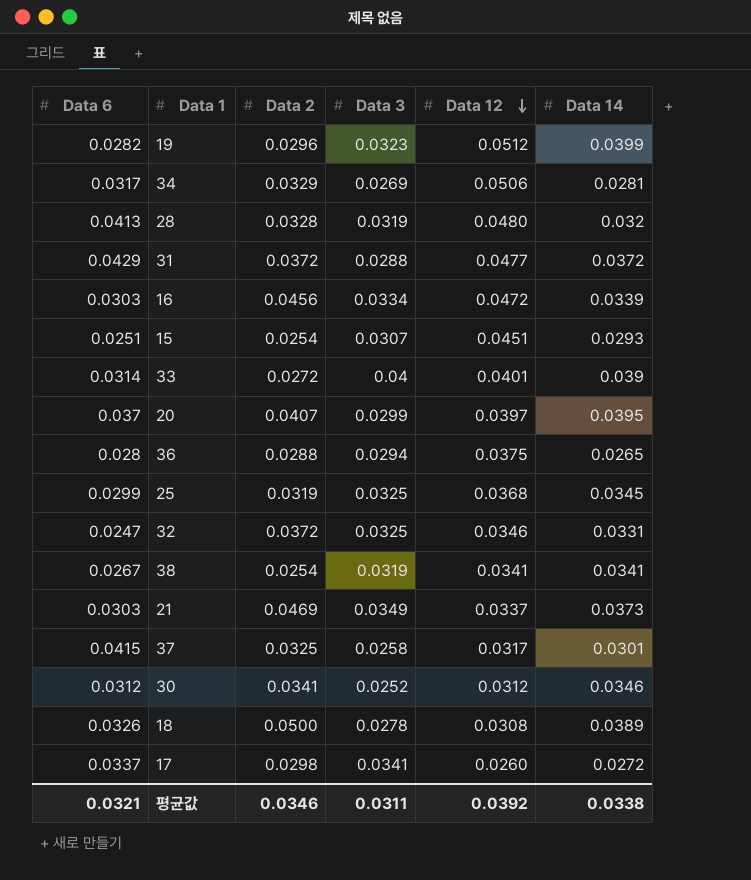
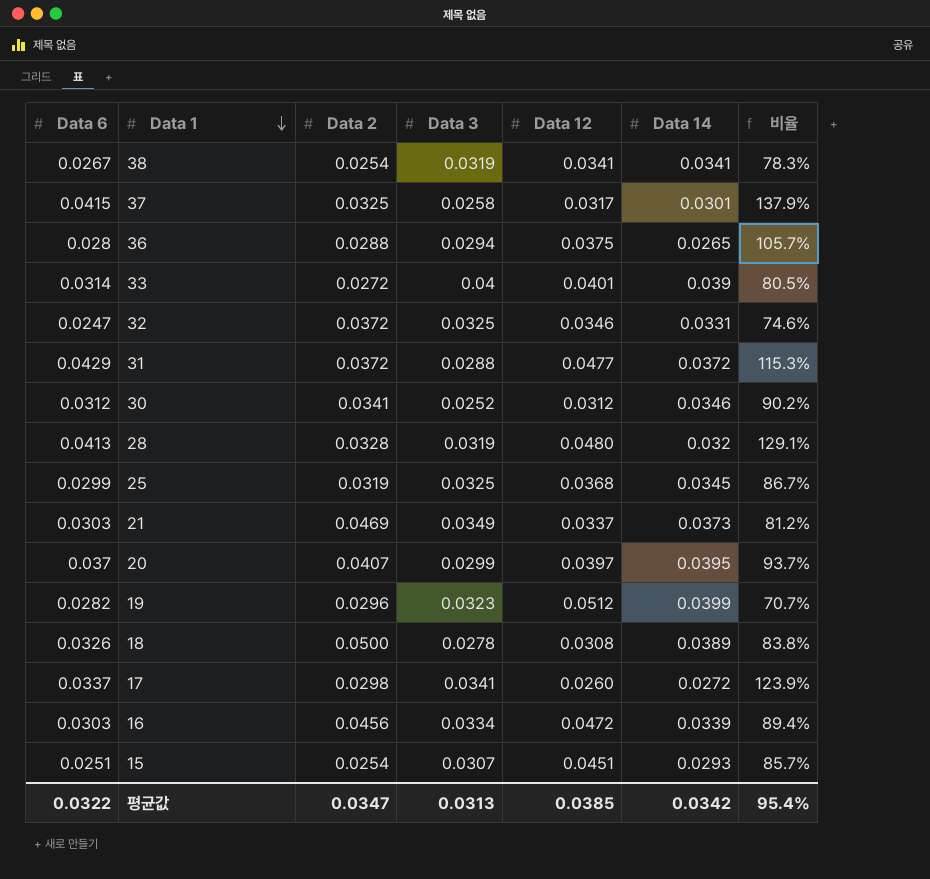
row order: Data 12 descending -> Data 1 descending
column 비율 | formula: none -> [Data 6] / [Data 14]
row 34: 0.0317 | 0.0329 | 0.0269 | 0.0506 | 0.0281 -> none
평균값 | Data 6: 0.0321 -> 0.0322
평균값 | Data 2: 0.0346 -> 0.0347
평균값 | Data 3: 0.0311 -> 0.0313
평균값 | Data 12: 0.0392 -> 0.0385
평균값 | Data 14: 0.0338 -> 0.0342

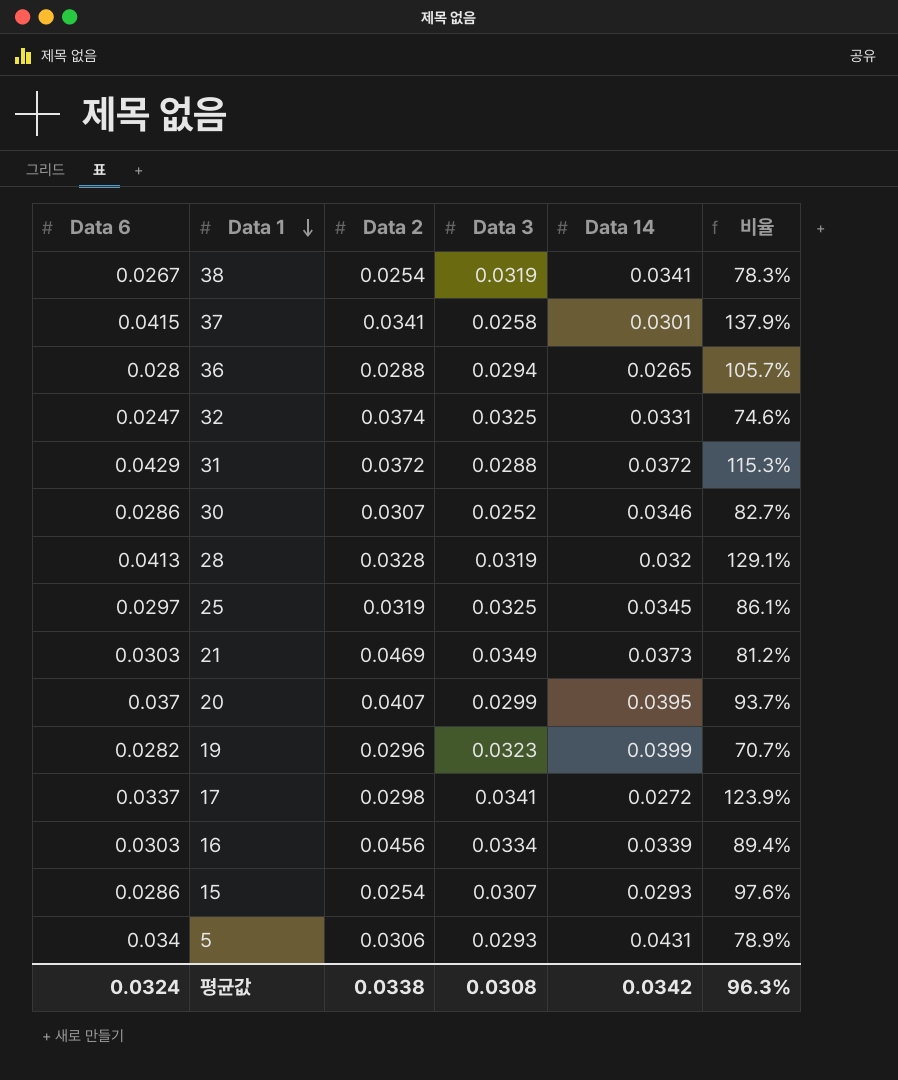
column Data 12 | position: 5 -> none
row 33: 0.0314 | 0.0272 | 0.04 | 0.0401 | 0.039 | 80.5% -> none
row 18: 0.0326 | 0.0500 | 0.0278 | 0.0308 | 0.0389 | 83.8% -> none
37 | Data 2: 0.0325 -> 0.0341
32 | Data 2: 0.0372 -> 0.0374
30 | Data 6: 0.0312 -> 0.0286
30 | Data 2: 0.0341 -> 0.0307
30 | 비율: 90.2% -> 82.7%
25 | Data 6: 0.0299 -> 0.0297
25 | 비율: 86.7% -> 86.1%
15 | Data 6: 0.0251 -> 0.0286
15 | 비율: 85.7% -> 97.6%
row 5: none -> 0.034 | 0.0306 | 0.0293 | 0.0431 | 78.9%
평균값 | Data 6: 0.0322 -> 0.0324
평균값 | Data 2: 0.0347 -> 0.0338
평균값 | Data 3: 0.0313 -> 0.0308
평균값 | 비율: 95.4% -> 96.3%

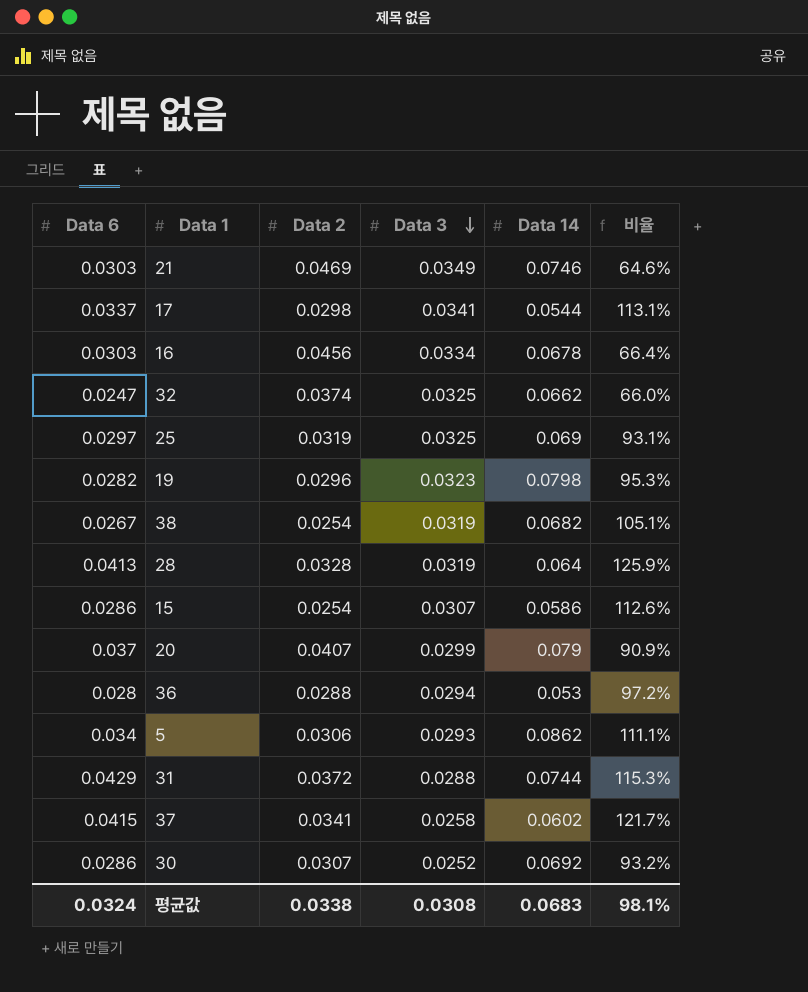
row order: Data 1 descending -> Data 3 descending
column 비율 | formula: [Data 6] / [Data 14] -> [Data 6] / [Data 2]
21 | Data 14: 0.0373 -> 0.0746
17 | Data 14: 0.0272 -> 0.0544
16 | Data 14: 0.0339 -> 0.0678
32 | Data 14: 0.0331 -> 0.0662
25 | Data 14: 0.0345 -> 0.069
19 | Data 14: 0.0399 -> 0.0798
38 | Data 14: 0.0341 -> 0.0682
28 | Data 14: 0.032 -> 0.064
15 | Data 14: 0.0293 -> 0.0586
20 | Data 14: 0.0395 -> 0.079
36 | Data 14: 0.0265 -> 0.053
5 | Data 14: 0.0431 -> 0.0862
31 | Data 14: 0.0372 -> 0.0744
37 | Data 14: 0.0301 -> 0.0602
30 | Data 14: 0.0346 -> 0.0692
평균값 | Data 14: 0.0342 -> 0.0683
평균값 | 비율: 96.3% -> 98.1%

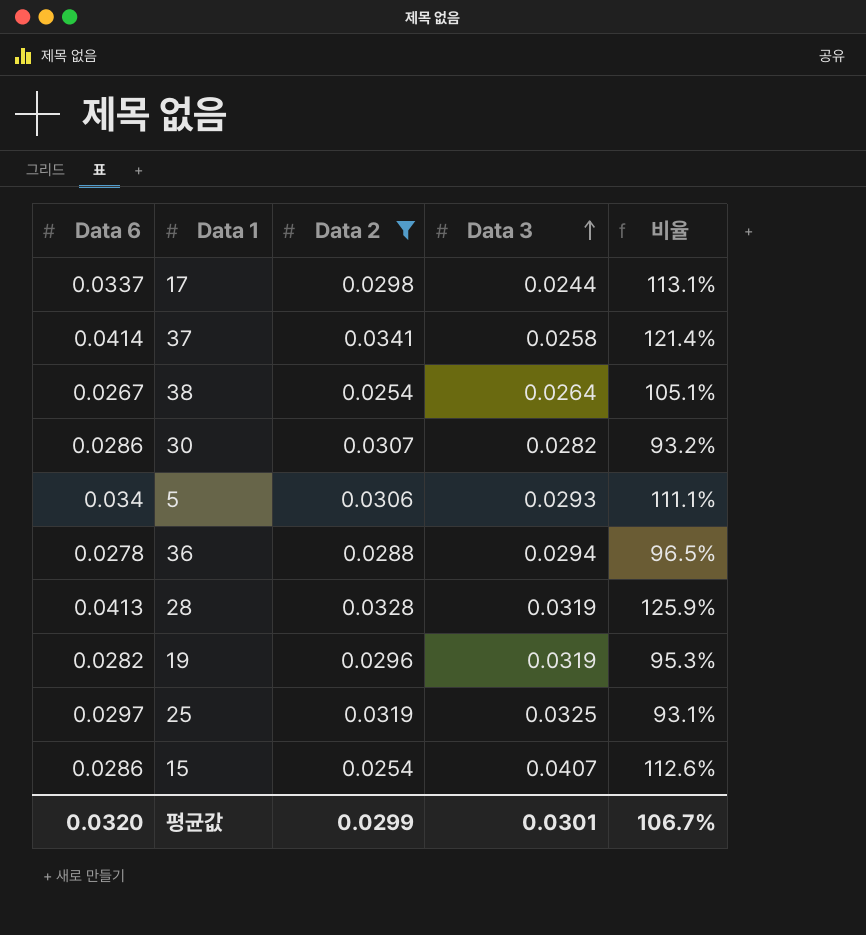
filter: none -> Data 2 <= 0.0341
row order: Data 3 descending -> Data 3 ascending
column Data 14 | position: 5 -> none
17 | Data 3: 0.0341 -> 0.0244
37 | Data 6: 0.0415 -> 0.0414
37 | 비율: 121.7% -> 121.4%
38 | Data 3: 0.0319 -> 0.0264
30 | Data 3: 0.0252 -> 0.0282
36 | Data 6: 0.028 -> 0.0278
36 | 비율: 97.2% -> 96.5%
19 | Data 3: 0.0323 -> 0.0319
15 | Data 3: 0.0307 -> 0.0407
평균값 | Data 6: 0.0324 -> 0.0320
평균값 | Data 2: 0.0338 -> 0.0299
평균값 | Data 3: 0.0308 -> 0.0301
평균값 | 비율: 98.1% -> 106.7%

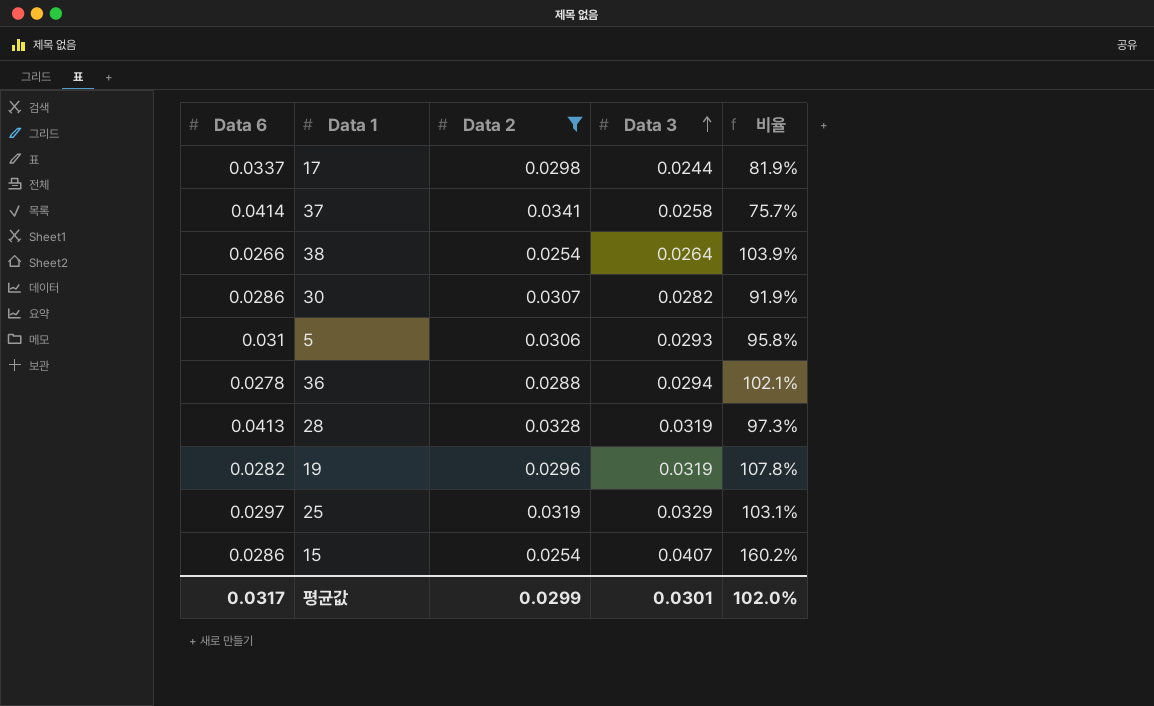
column 비율 | formula: [Data 6] / [Data 2] -> [Data 3] / [Data 2]
38 | Data 6: 0.0267 -> 0.0266
5 | Data 6: 0.034 -> 0.031
25 | Data 3: 0.0325 -> 0.0329
평균값 | Data 6: 0.0320 -> 0.0317
평균값 | 비율: 106.7% -> 102.0%

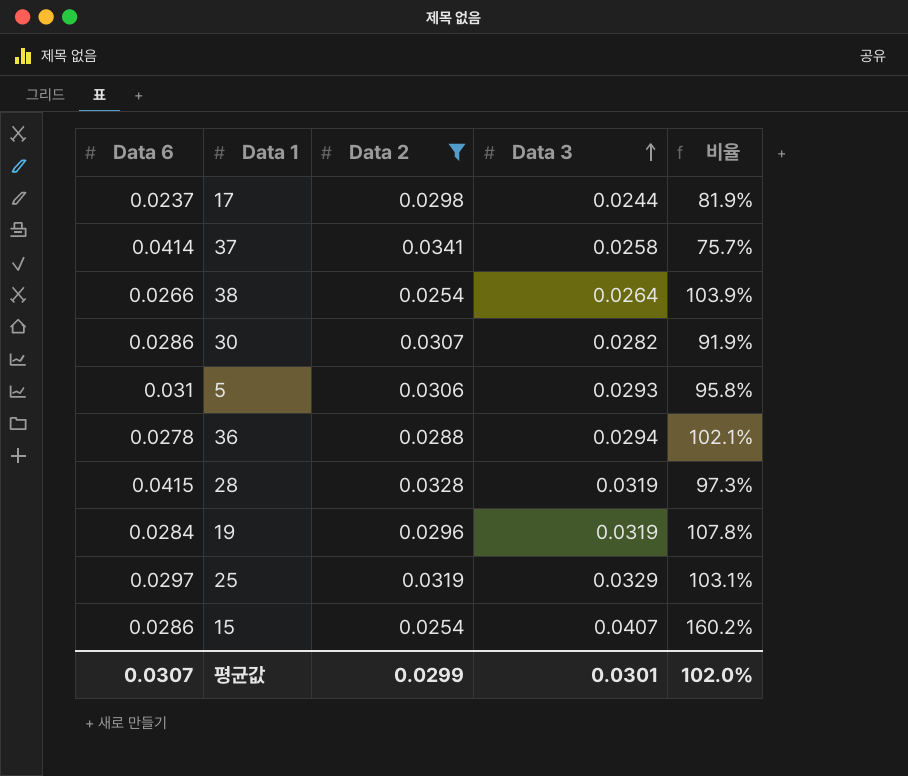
17 | Data 6: 0.0337 -> 0.0237
28 | Data 6: 0.0413 -> 0.0415
19 | Data 6: 0.0282 -> 0.0284
평균값 | Data 6: 0.0317 -> 0.0307

